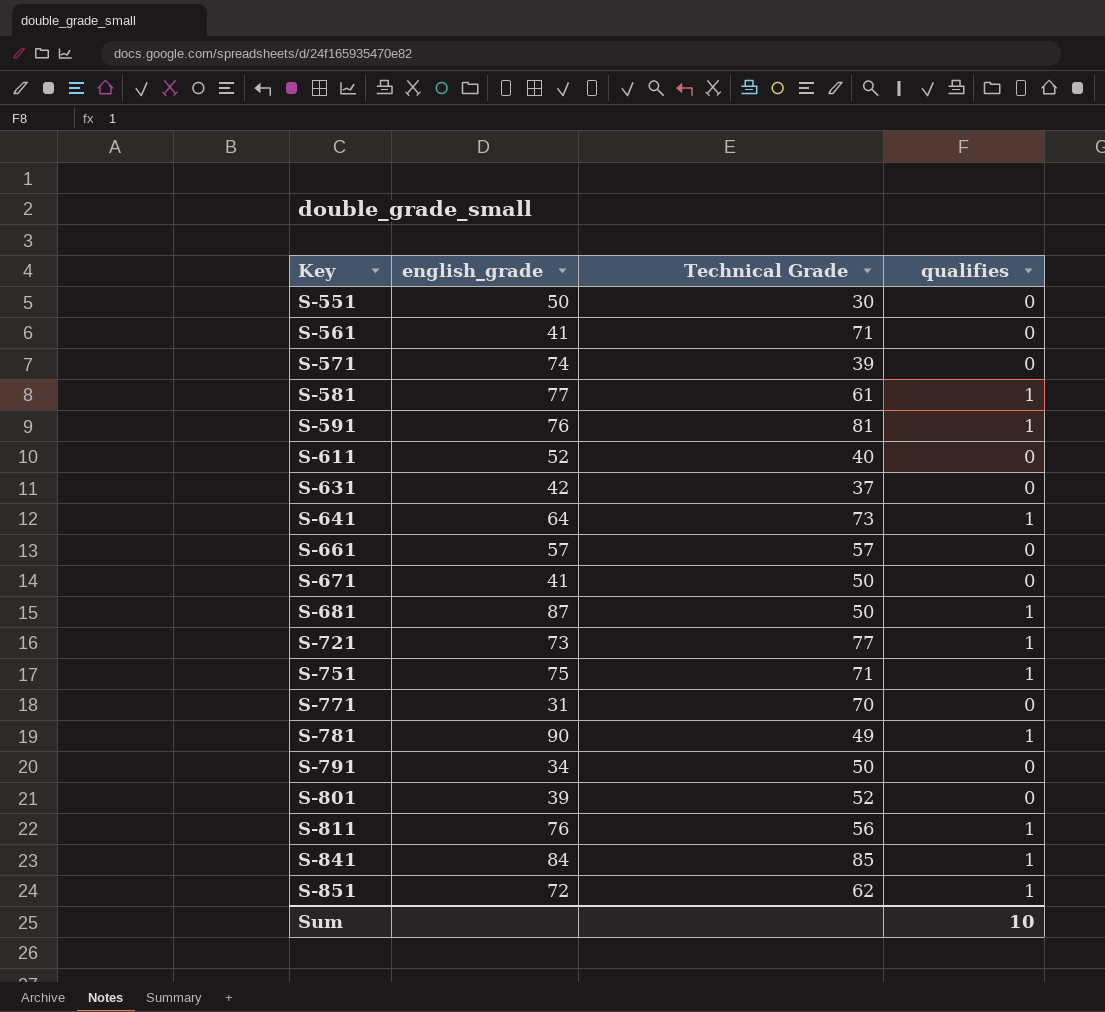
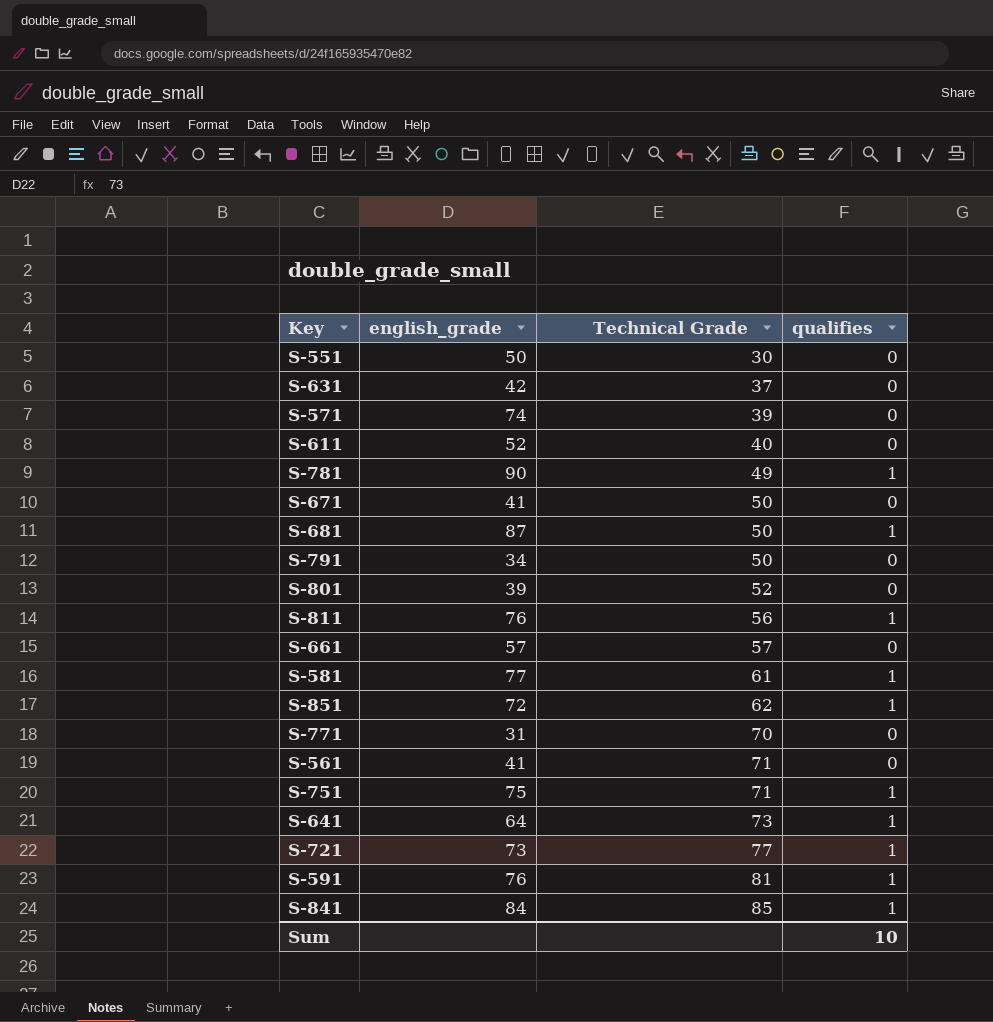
row order: Key ascending -> Technical Grade ascending

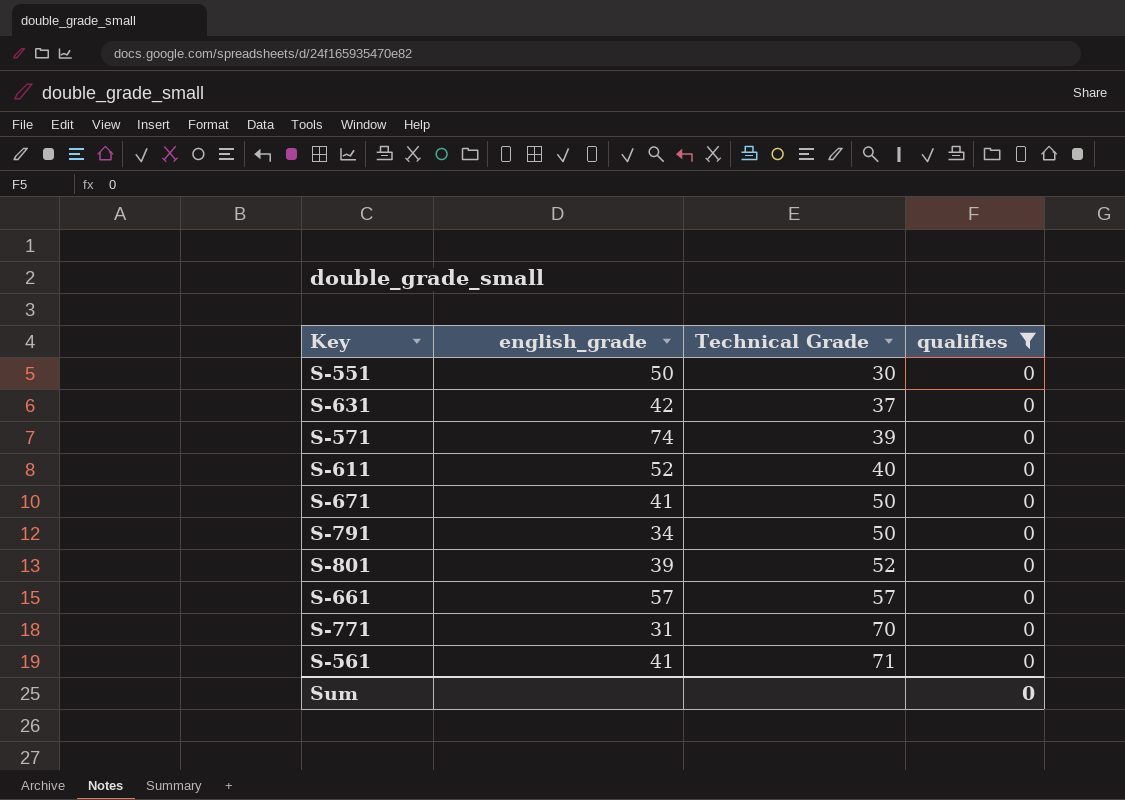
filter: none -> qualifies = 0
Sum | qualifies: 10 -> 0

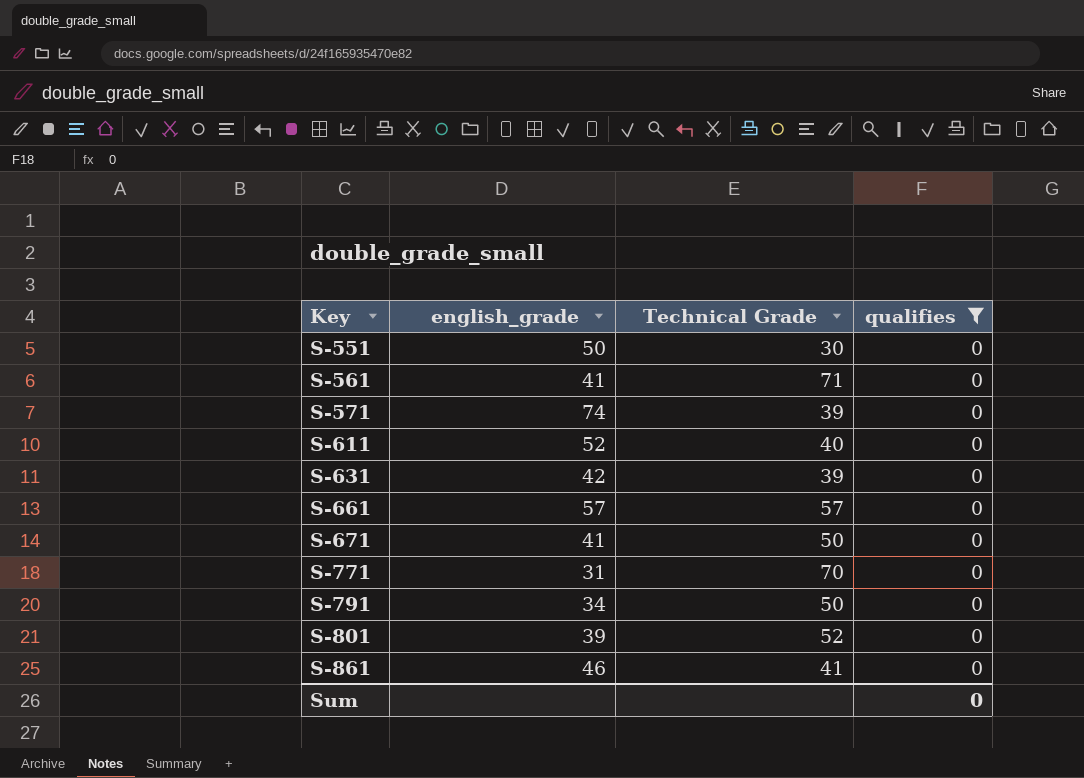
row order: Technical Grade ascending -> Key ascending
S-631 | Technical Grade: 37 -> 39
row S-861: none -> 46 | 41 | 0

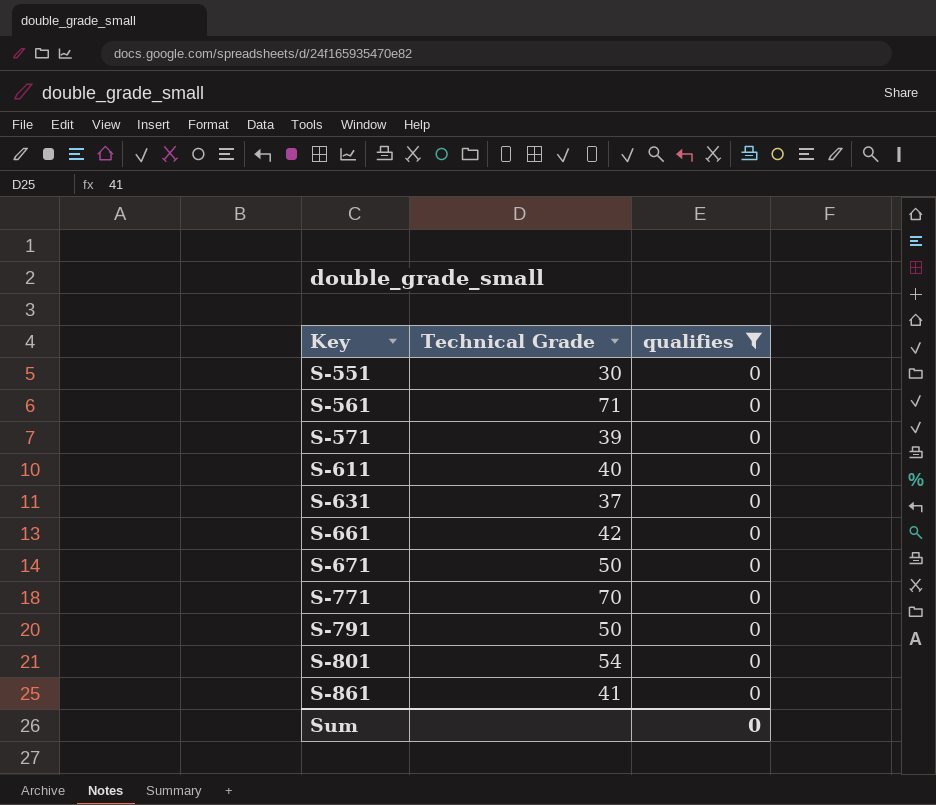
column english_grade | position: 2 -> none
S-631 | Technical Grade: 39 -> 37
S-661 | Technical Grade: 57 -> 42
S-801 | Technical Grade: 52 -> 54

